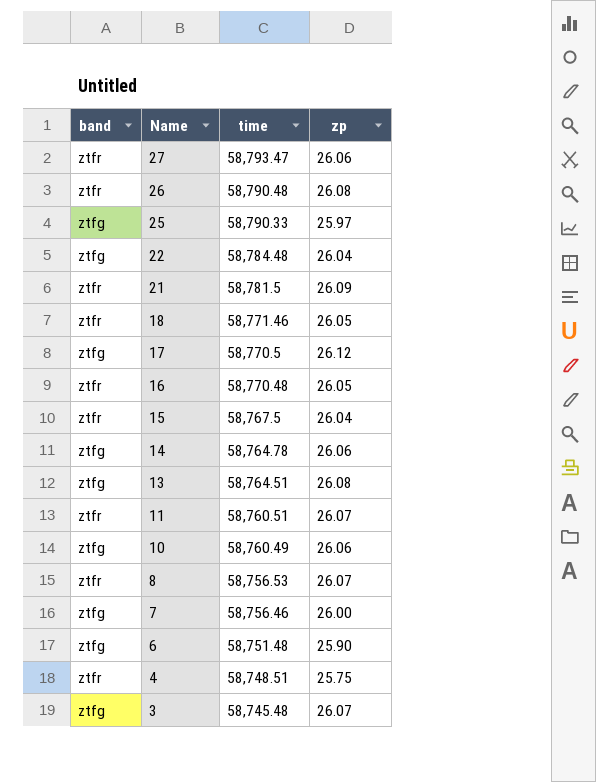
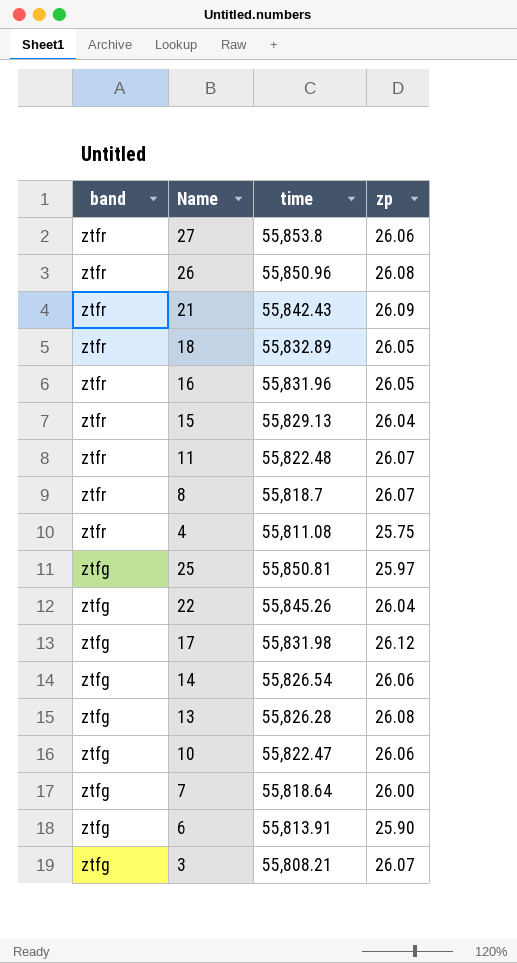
row order: Name descending -> band descending
27 | time: 58,793.47 -> 55,853.8
26 | time: 58,790.48 -> 55,850.96
21 | time: 58,781.5 -> 55,842.43
18 | time: 58,771.46 -> 55,832.89
16 | time: 58,770.48 -> 55,831.96
15 | time: 58,767.5 -> 55,829.13
11 | time: 58,760.51 -> 55,822.48
8 | time: 58,756.53 -> 55,818.7
4 | time: 58,748.51 -> 55,811.08
25 | time: 58,790.33 -> 55,850.81
22 | time: 58,784.48 -> 55,845.26
17 | time: 58,770.5 -> 55,831.98
14 | time: 58,764.78 -> 55,826.54
13 | time: 58,764.51 -> 55,826.28
10 | time: 58,760.49 -> 55,822.47
7 | time: 58,756.46 -> 55,818.64
6 | time: 58,751.48 -> 55,813.91
3 | time: 58,745.48 -> 55,808.21

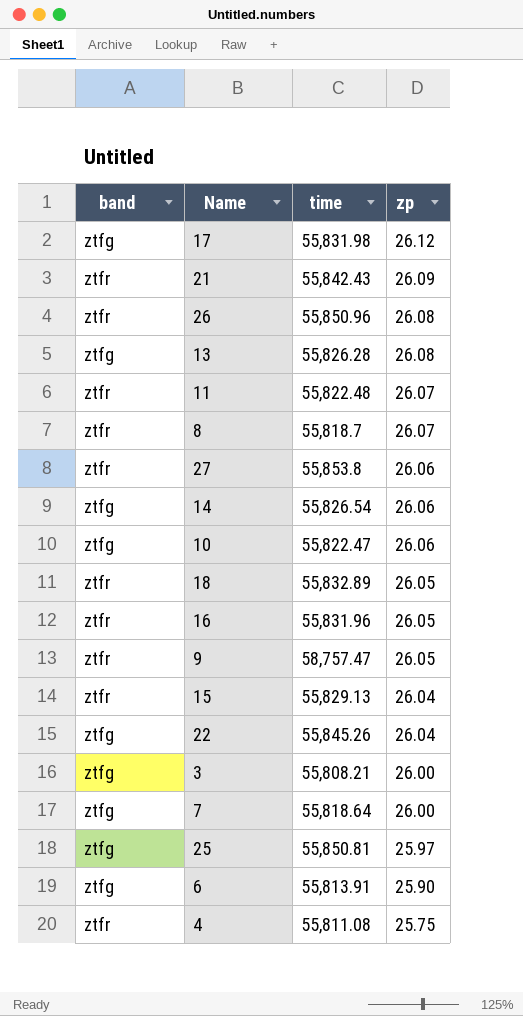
row order: band descending -> zp descending
row 9: none -> ztfr | 58,757.47 | 26.05
3 | zp: 26.07 -> 26.00

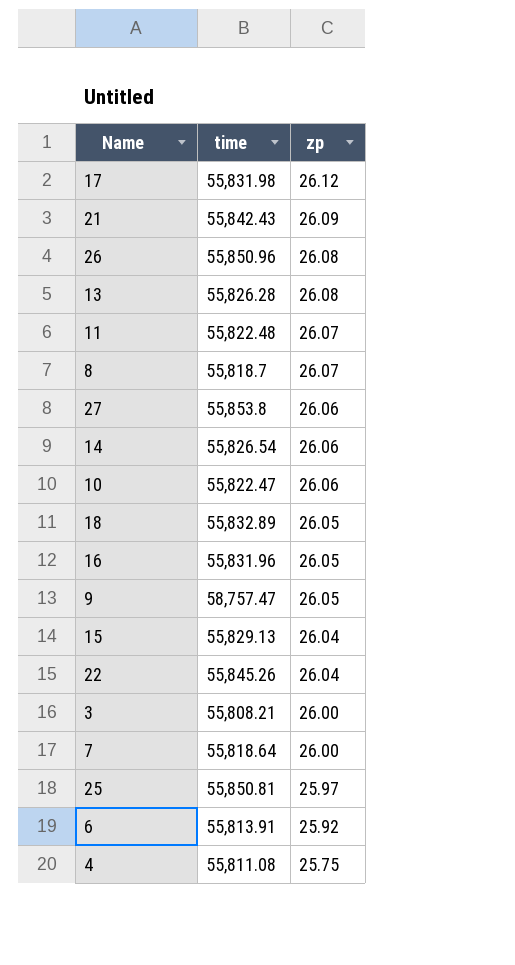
column band | position: 1 -> none
6 | zp: 25.90 -> 25.92

